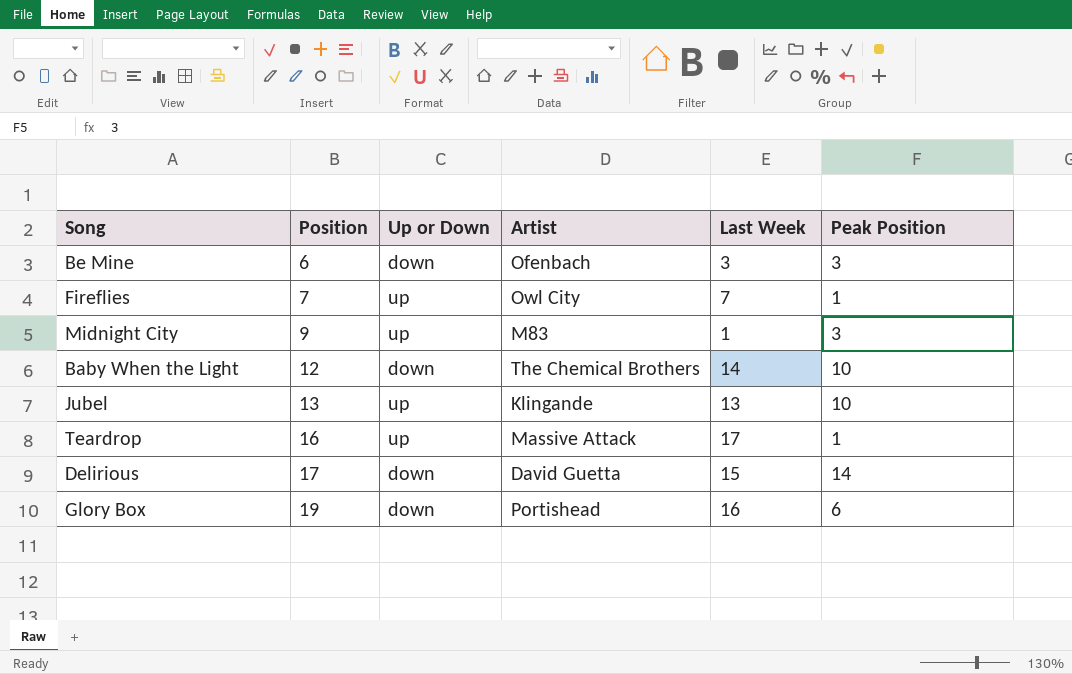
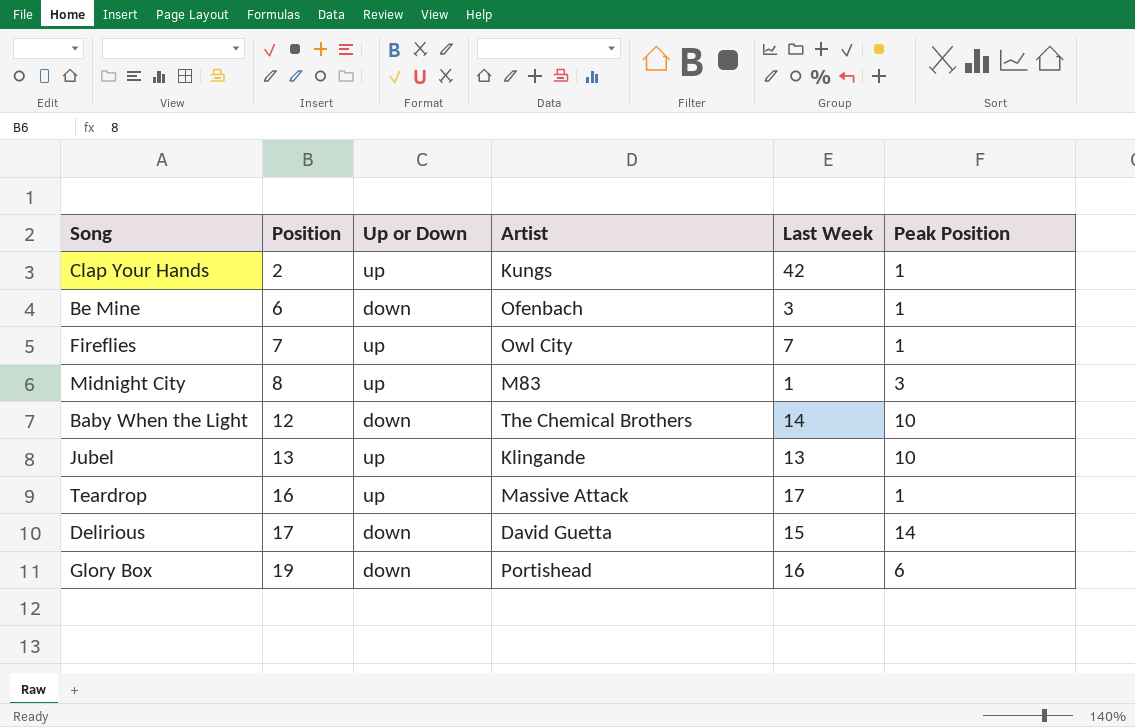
row Clap Your Hands: none -> 2 | up | Kungs | 42 | 1
Be Mine | Peak Position: 3 -> 1
Midnight City | Position: 9 -> 8

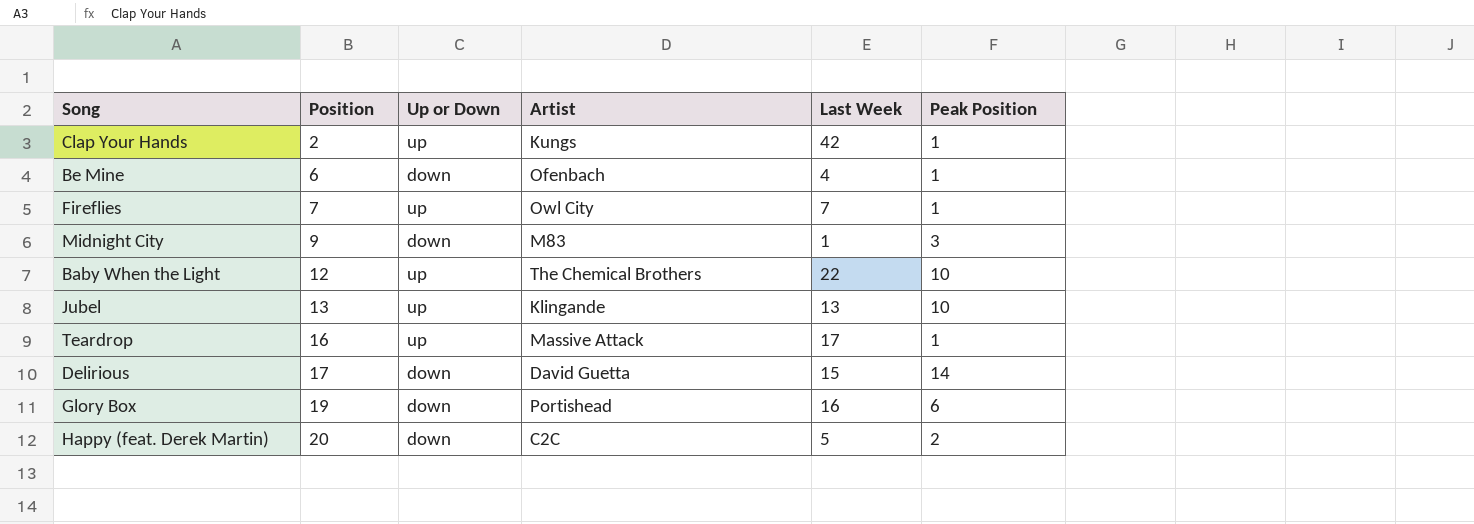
Be Mine | Last Week: 3 -> 4
Midnight City | Position: 8 -> 9
Midnight City | Up or Down: up -> down
Baby When the Light | Up or Down: down -> up
Baby When the Light | Last Week: 14 -> 22
row Happy (feat. Derek Martin): none -> 20 | down | C2C | 5 | 2

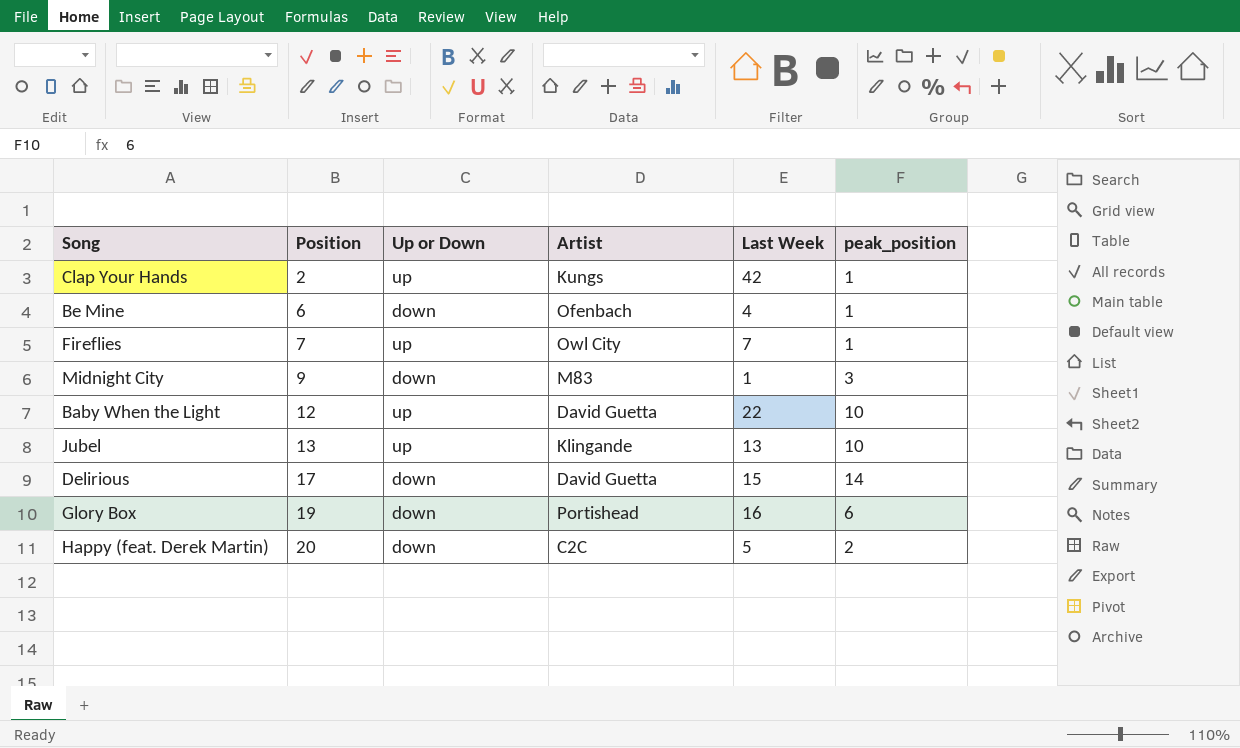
column name: Peak Position -> peak_position
row Teardrop: 16 | up | Massive Attack | 17 | 1 -> none
Baby When the Light | Artist: The Chemical Brothers -> David Guetta

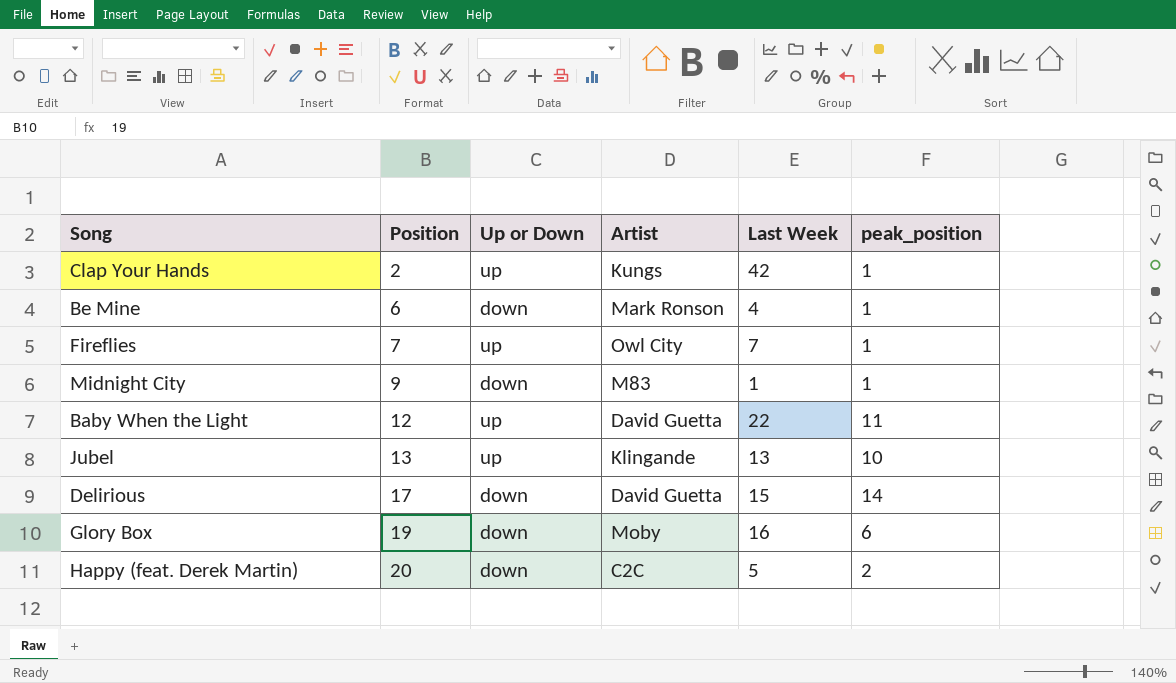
Be Mine | Artist: Ofenbach -> Mark Ronson
Midnight City | peak_position: 3 -> 1
Baby When the Light | peak_position: 10 -> 11
Glory Box | Artist: Portishead -> Moby

